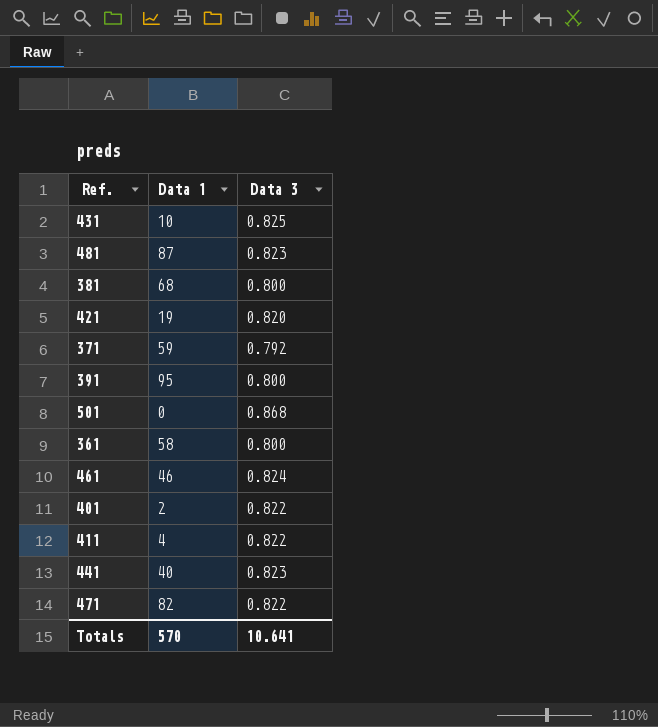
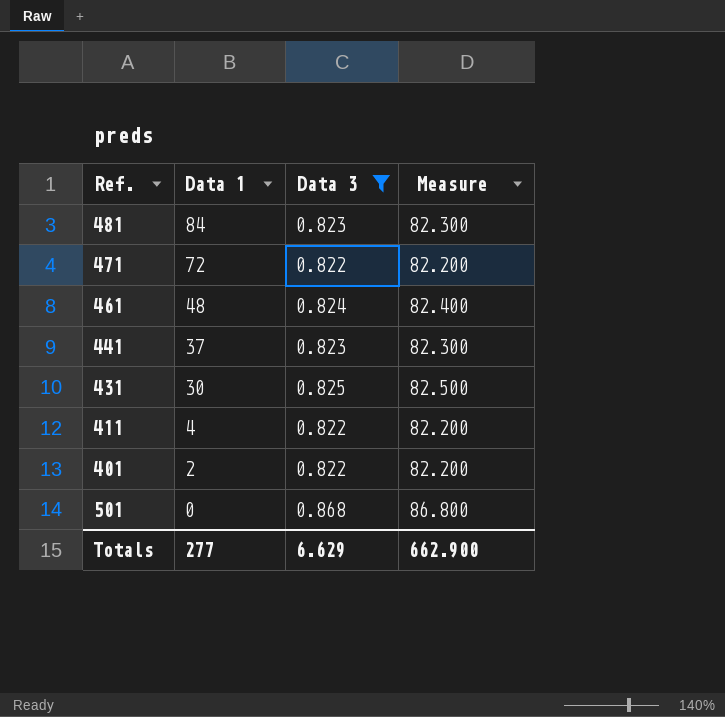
filter: none -> Data 3 >= 0.822
row order: none -> Data 1 descending
column Measure | formula: none -> [Data 3] * 100
481 | Data 1: 87 -> 84
471 | Data 1: 82 -> 72
461 | Data 1: 46 -> 48
441 | Data 1: 40 -> 37
431 | Data 1: 10 -> 30
Totals | Data 1: 570 -> 277
Totals | Data 3: 10.641 -> 6.629

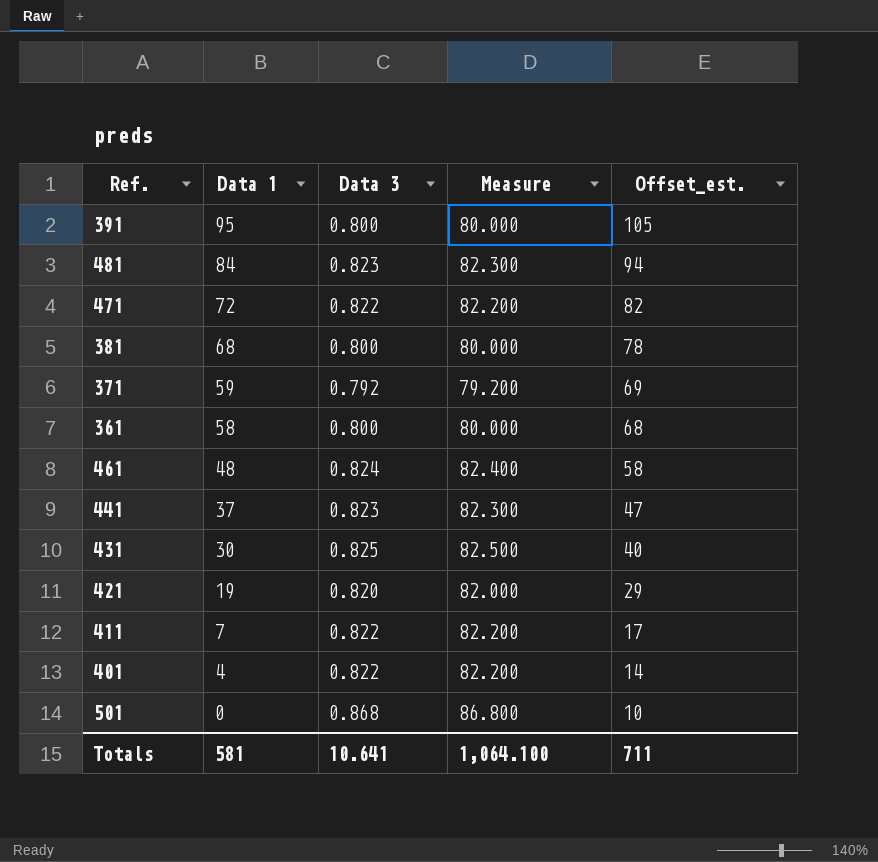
filter: Data 3 >= 0.822 -> none
column Offset_est. | formula: none -> [Data 1] + 10
411 | Data 1: 4 -> 7
401 | Data 1: 2 -> 4
Totals | Data 1: 277 -> 581
Totals | Data 3: 6.629 -> 10.641
Totals | Measure: 662.900 -> 1,064.100

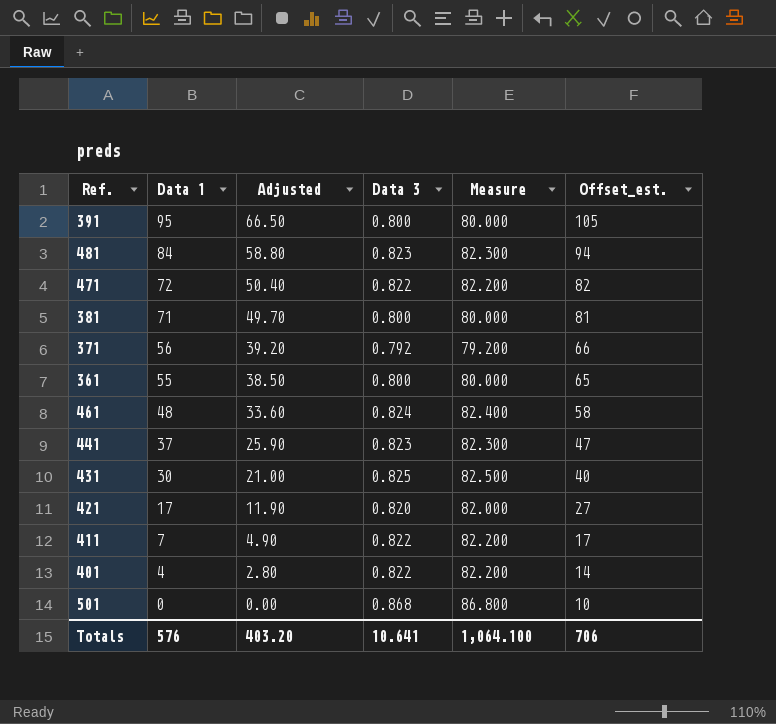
column Adjusted | formula: none -> [Data 1] * 0.7
381 | Data 1: 68 -> 71
381 | Offset_est.: 78 -> 81
371 | Data 1: 59 -> 56
371 | Offset_est.: 69 -> 66
361 | Data 1: 58 -> 55
361 | Offset_est.: 68 -> 65
421 | Data 1: 19 -> 17
421 | Offset_est.: 29 -> 27
Totals | Data 1: 581 -> 576
Totals | Offset_est.: 711 -> 706

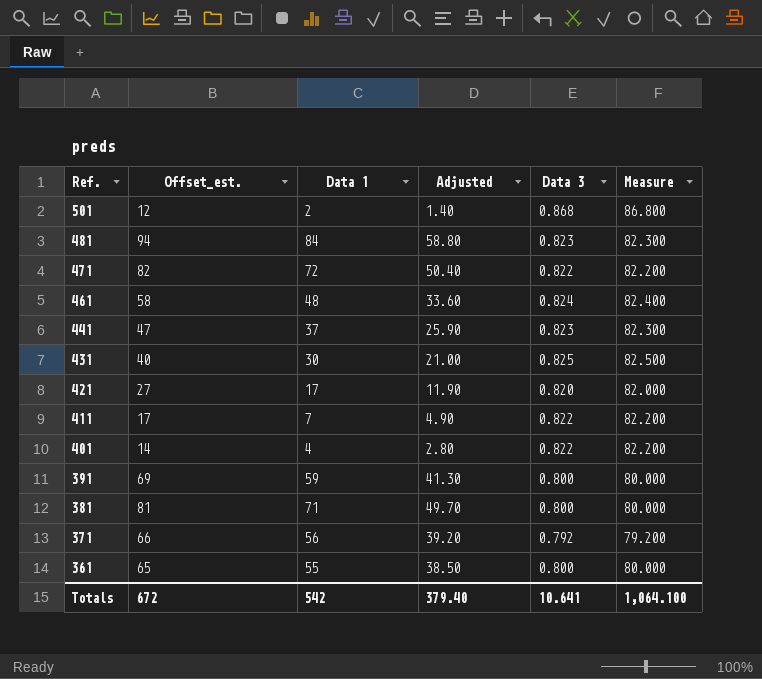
row order: Data 1 descending -> Ref. descending
column Offset_est. | position: 6 -> 2
501 | Offset_est.: 10 -> 12
501 | Data 1: 0 -> 2
501 | Adjusted: 0.00 -> 1.40
391 | Offset_est.: 105 -> 69
391 | Data 1: 95 -> 59
391 | Adjusted: 66.50 -> 41.30
Totals | Offset_est.: 706 -> 672
Totals | Data 1: 576 -> 542
Totals | Adjusted: 403.20 -> 379.40

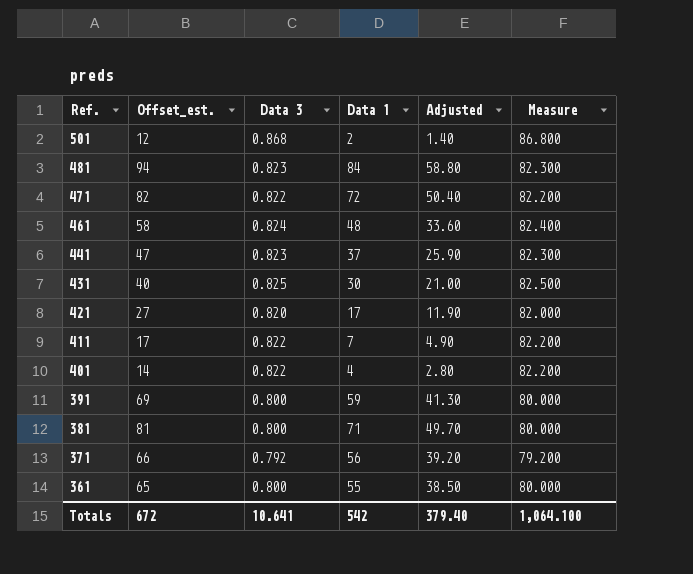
column Data 3 | position: 5 -> 3

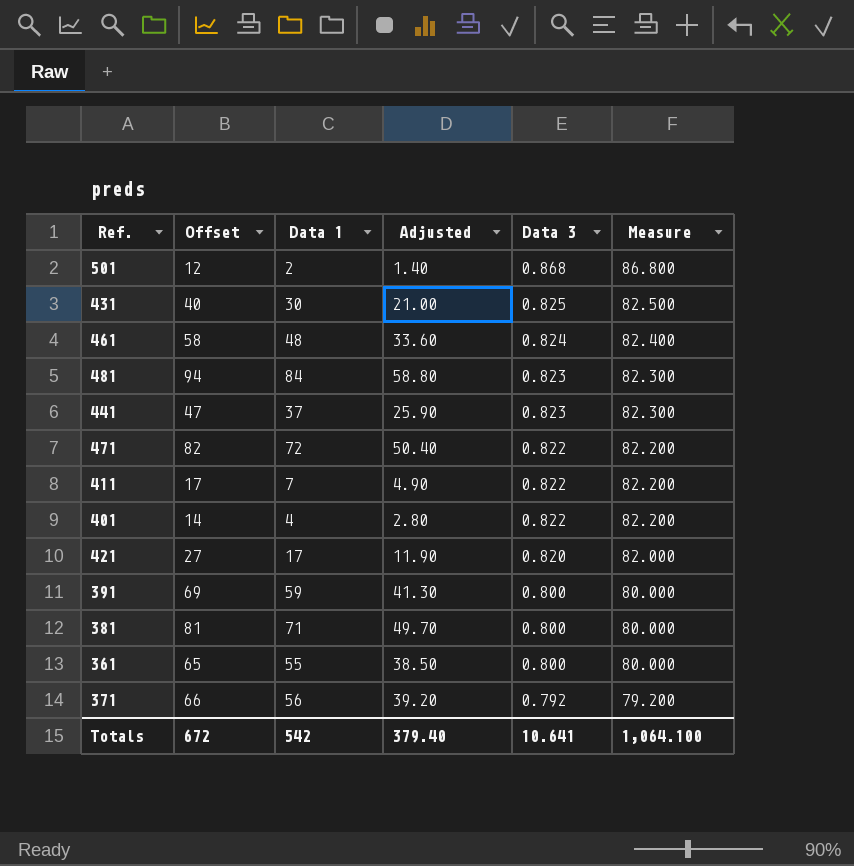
row order: Ref. descending -> Data 3 descending
column name: Offset_est. -> Offset
column Data 3 | position: 3 -> 5

